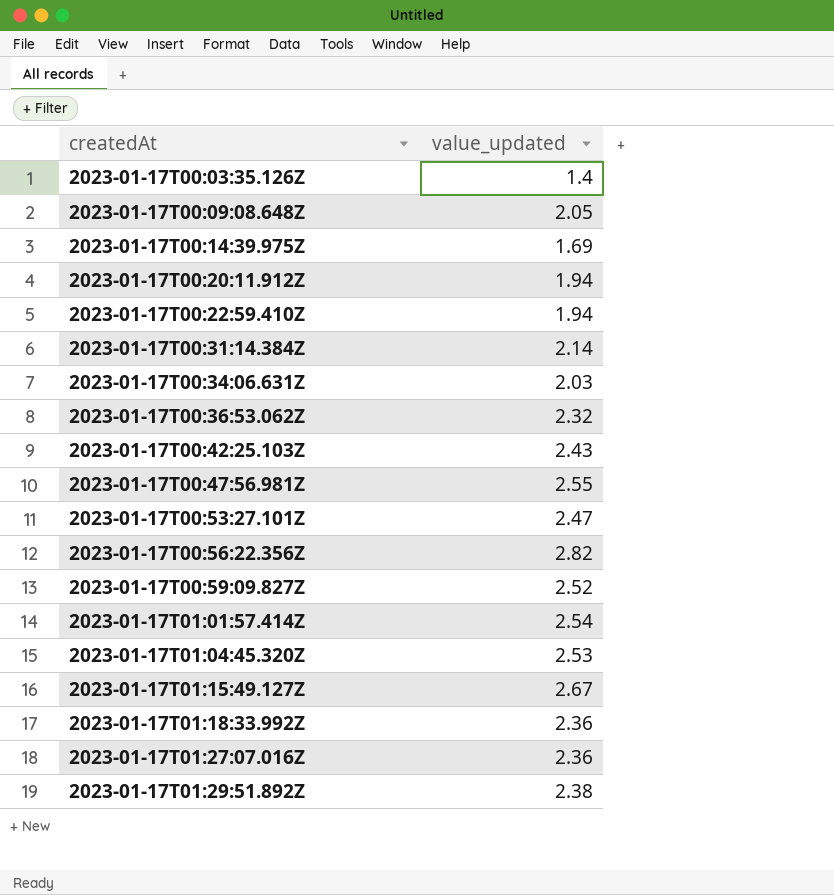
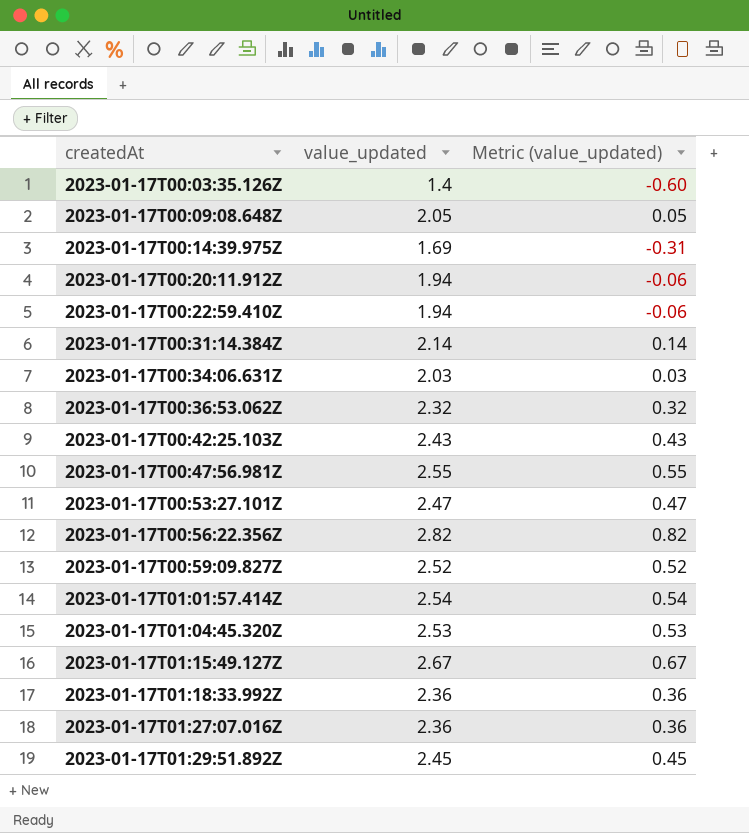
column Metric (value_updated) | formula: none -> [value_updated] - 2
2023-01-17T01:29:51.892Z | value_updated: 2.38 -> 2.45

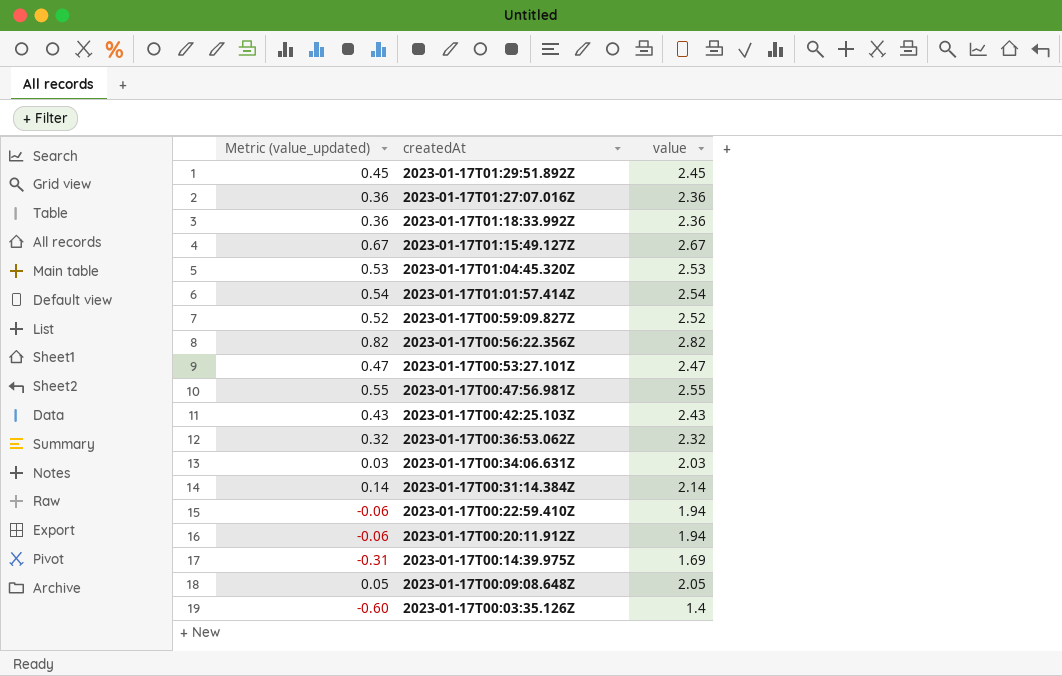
row order: createdAt ascending -> createdAt descending
column Metric (value_updated) | position: 3 -> 1
column name: value_updated -> value

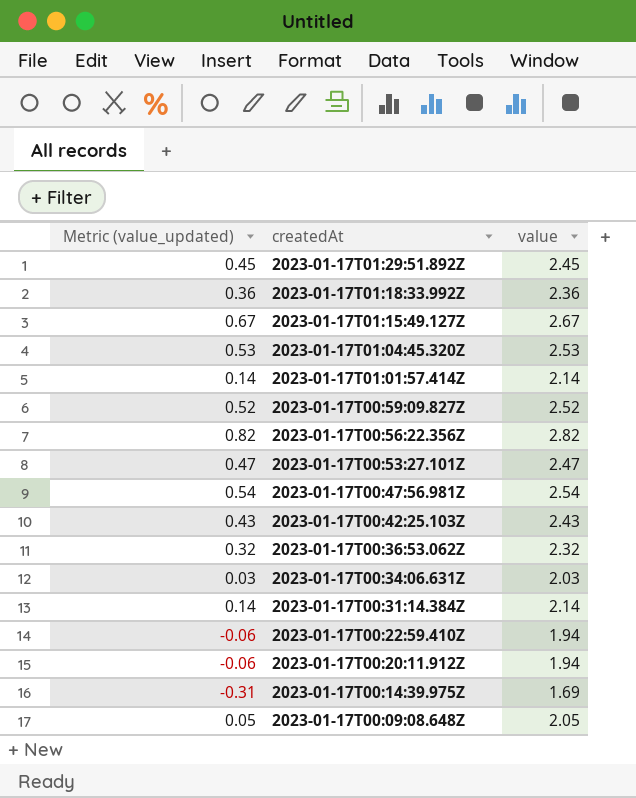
row 2023-01-17T01:27:07.016Z: 0.36 | 2.36 -> none
row 2023-01-17T00:03:35.126Z: -0.60 | 1.4 -> none
2023-01-17T01:01:57.414Z | Metric (value_updated): 0.54 -> 0.14
2023-01-17T01:01:57.414Z | value: 2.54 -> 2.14
2023-01-17T00:47:56.981Z | Metric (value_updated): 0.55 -> 0.54
2023-01-17T00:47:56.981Z | value: 2.55 -> 2.54

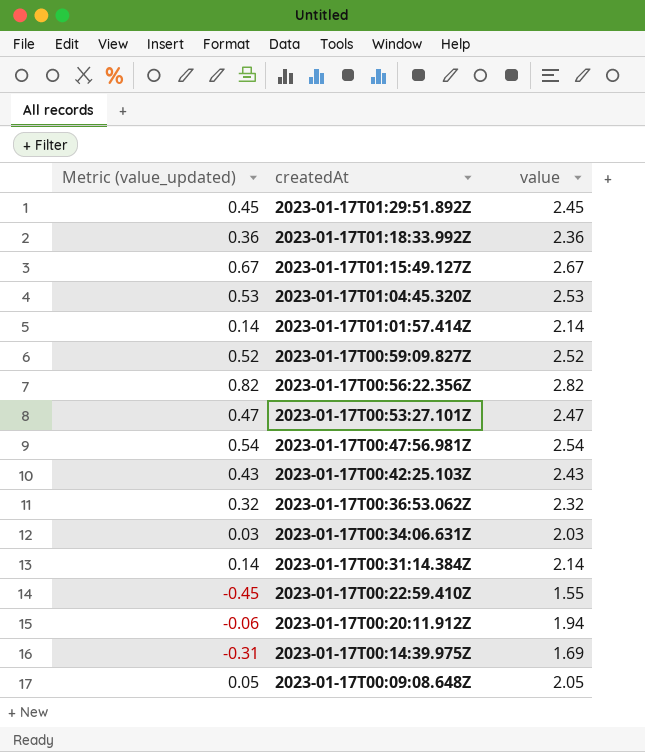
2023-01-17T00:22:59.410Z | Metric (value_updated): -0.06 -> -0.45
2023-01-17T00:22:59.410Z | value: 1.94 -> 1.55

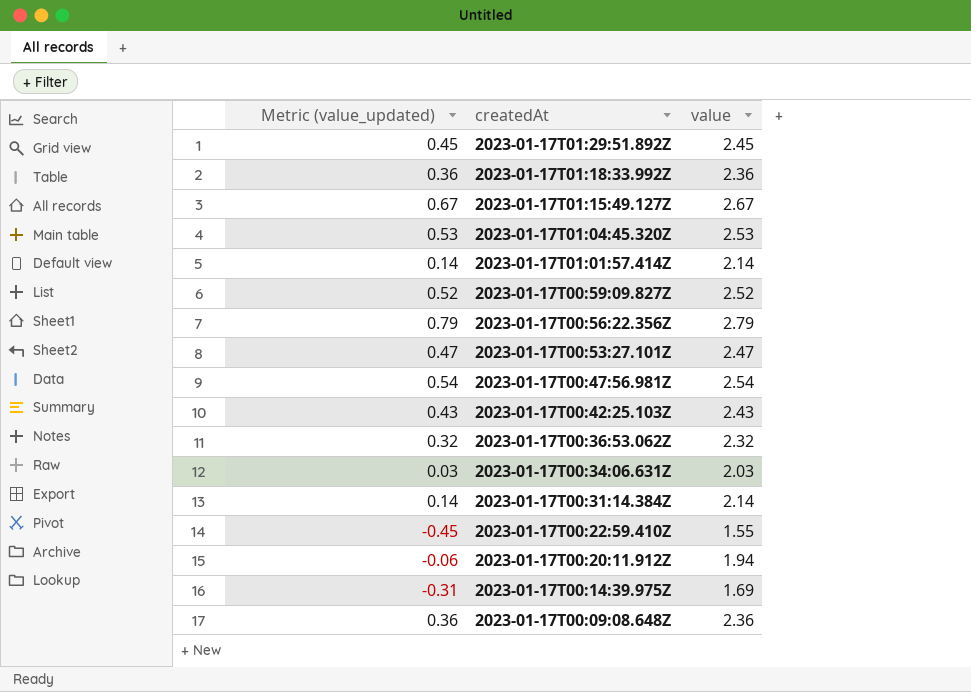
2023-01-17T00:56:22.356Z | Metric (value_updated): 0.82 -> 0.79
2023-01-17T00:56:22.356Z | value: 2.82 -> 2.79
2023-01-17T00:09:08.648Z | Metric (value_updated): 0.05 -> 0.36
2023-01-17T00:09:08.648Z | value: 2.05 -> 2.36

